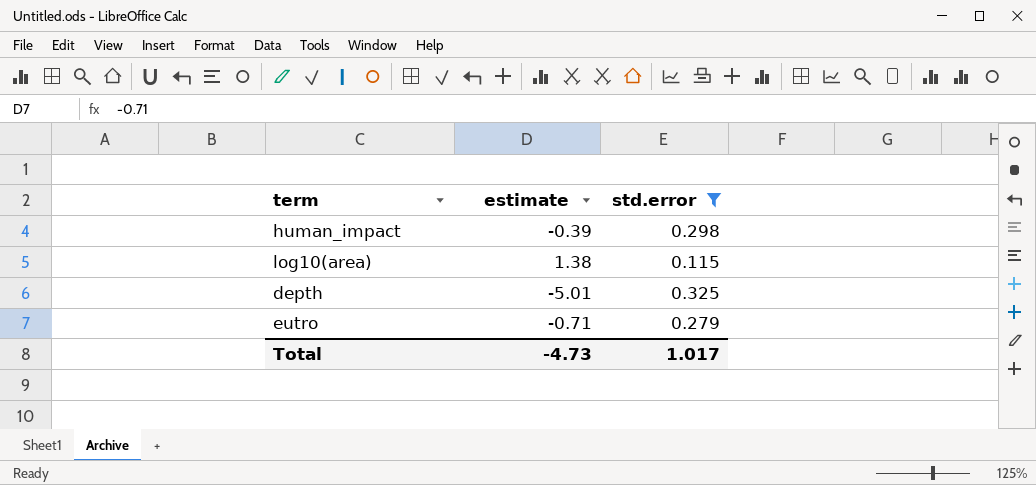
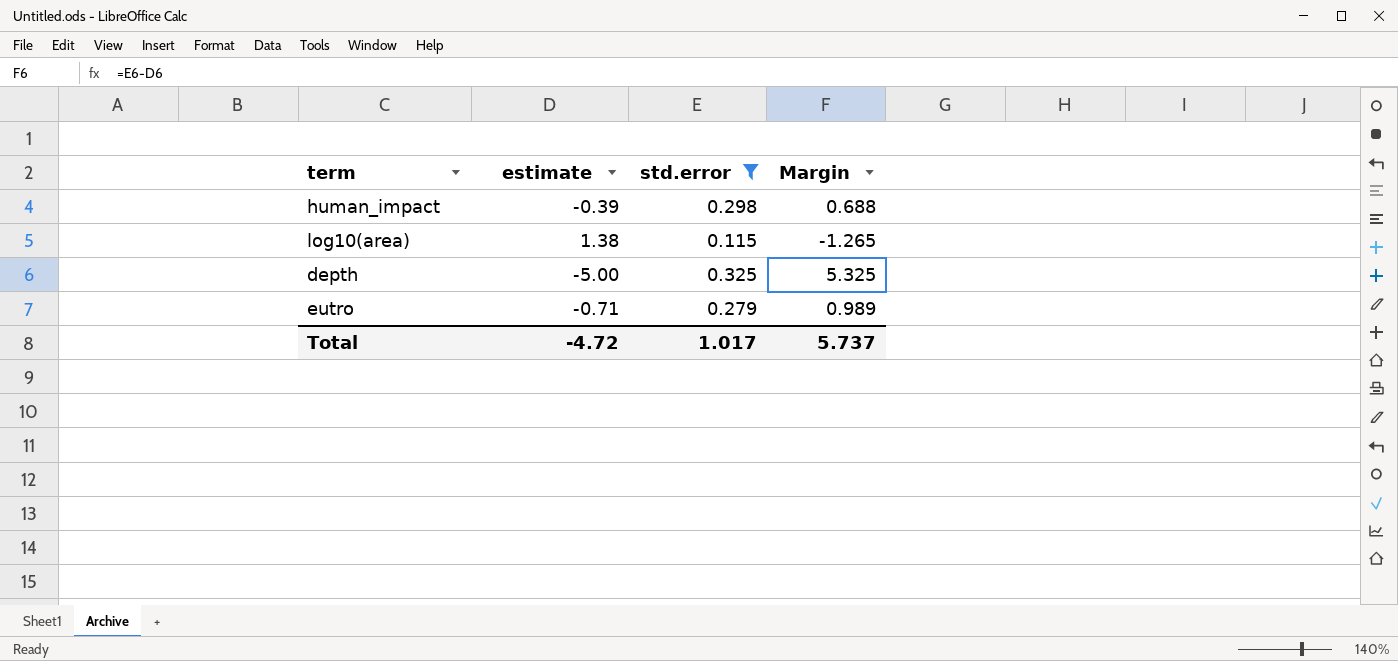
column Margin | formula: none -> [std.error] - [estimate]
depth | estimate: -5.01 -> -5.00
Total | estimate: -4.73 -> -4.72

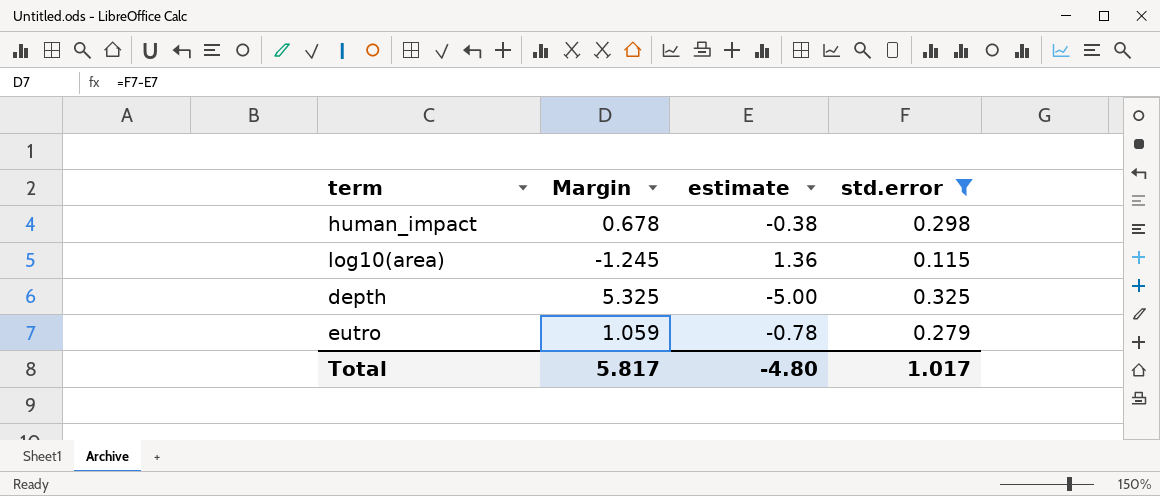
column Margin | position: 4 -> 2
human_impact | Margin: 0.688 -> 0.678
human_impact | estimate: -0.39 -> -0.38
log10(area) | Margin: -1.265 -> -1.245
log10(area) | estimate: 1.38 -> 1.36
eutro | Margin: 0.989 -> 1.059
eutro | estimate: -0.71 -> -0.78
Total | Margin: 5.737 -> 5.817
Total | estimate: -4.72 -> -4.80

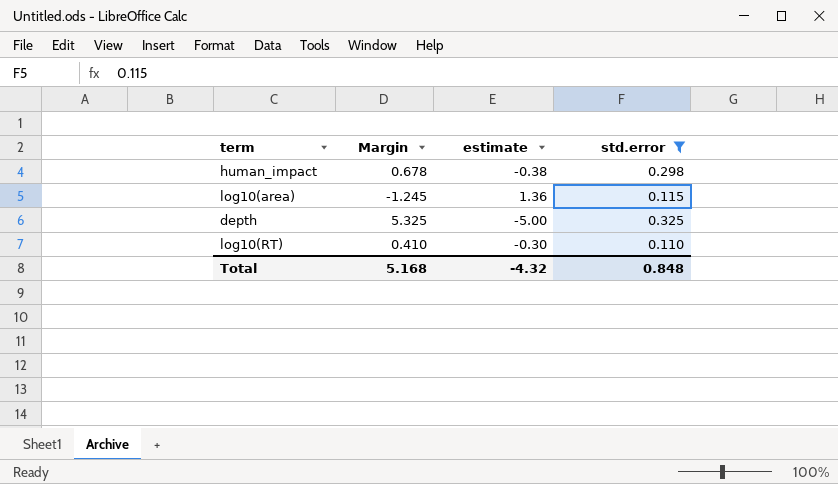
row eutro: 1.059 | -0.78 | 0.279 -> none
row log10(RT): none -> 0.410 | -0.30 | 0.110
Total | Margin: 5.817 -> 5.168
Total | estimate: -4.80 -> -4.32
Total | std.error: 1.017 -> 0.848

